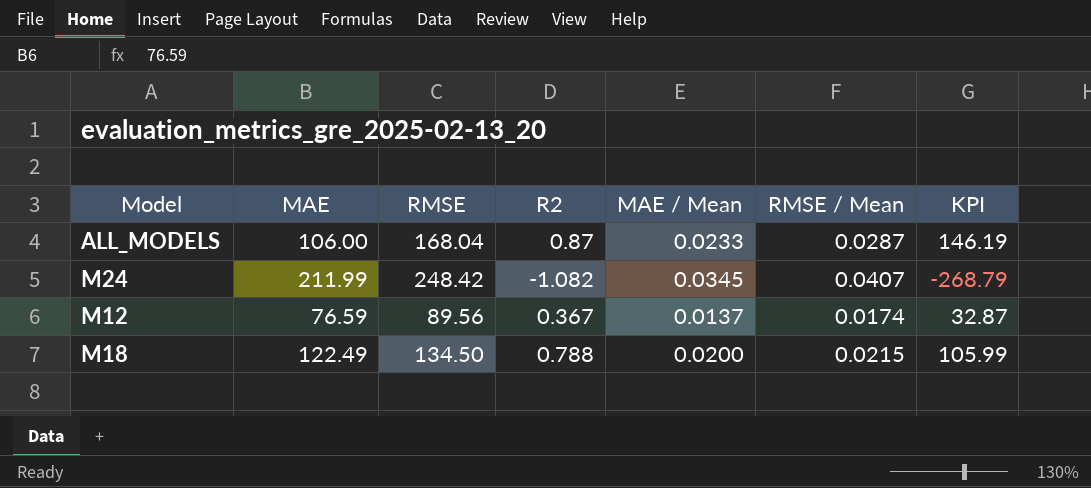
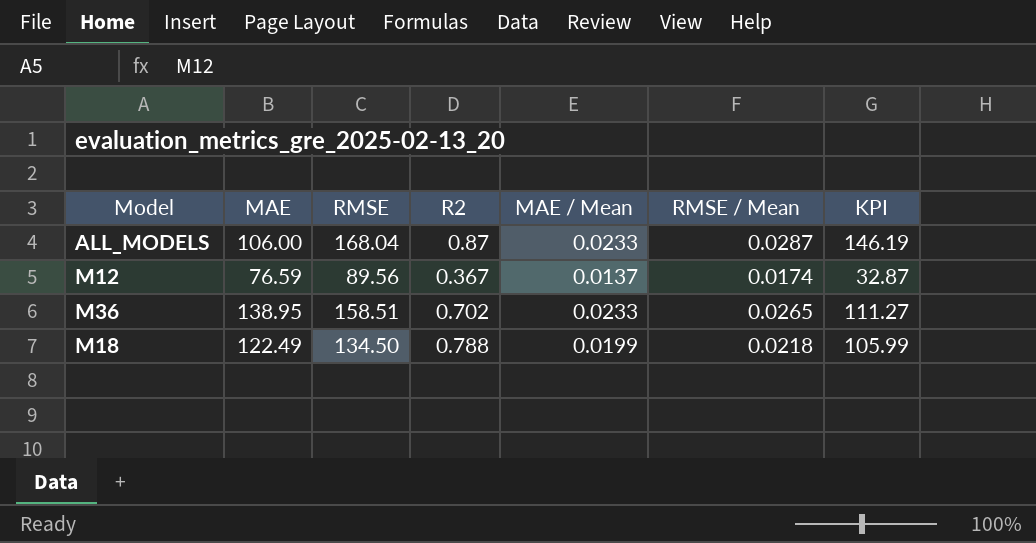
row M24: 211.99 | 248.42 | -1.082 | 0.0345 | 0.0407 | -268.79 -> none
row M36: none -> 138.95 | 158.51 | 0.702 | 0.0233 | 0.0265 | 111.27
M18 | MAE / Mean: 0.0200 -> 0.0199
M18 | RMSE / Mean: 0.0215 -> 0.0218

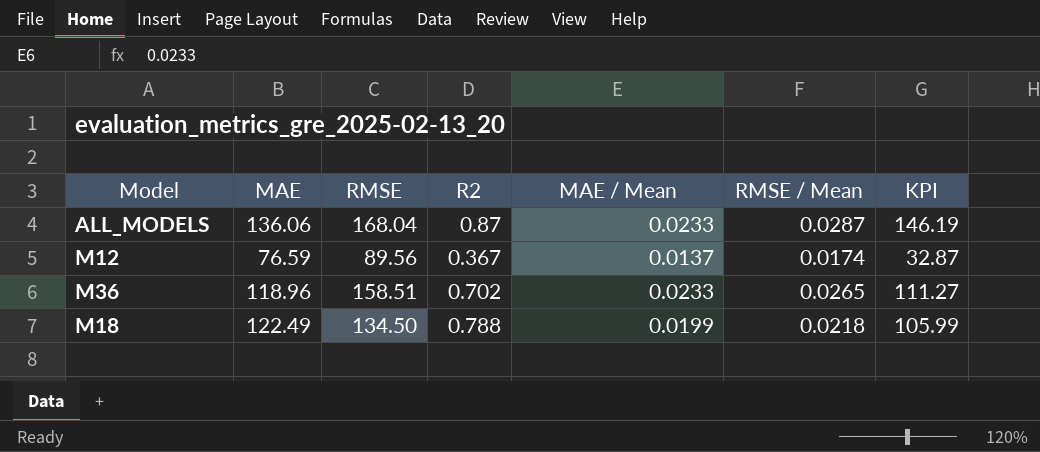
ALL_MODELS | MAE: 106.00 -> 136.06
M36 | MAE: 138.95 -> 118.96

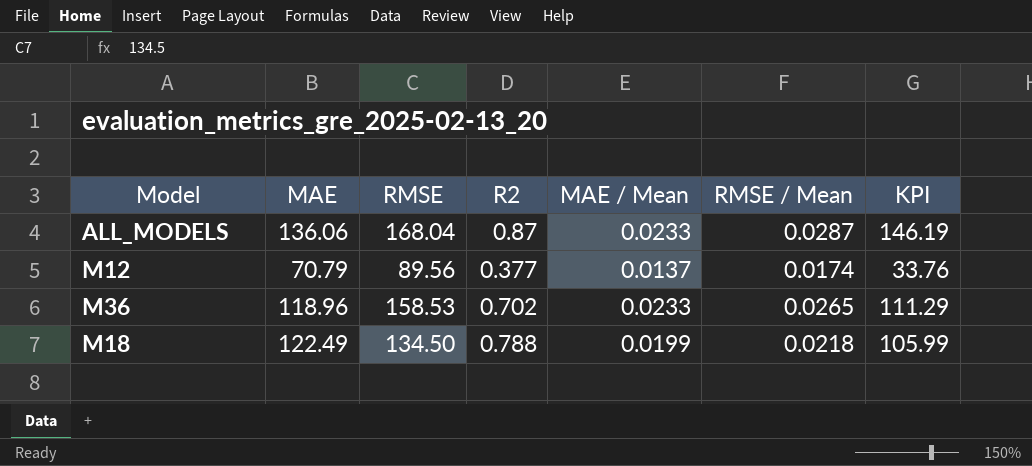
M12 | MAE: 76.59 -> 70.79
M12 | R2: 0.367 -> 0.377
M12 | KPI: 32.87 -> 33.76
M36 | RMSE: 158.51 -> 158.53
M36 | KPI: 111.27 -> 111.29

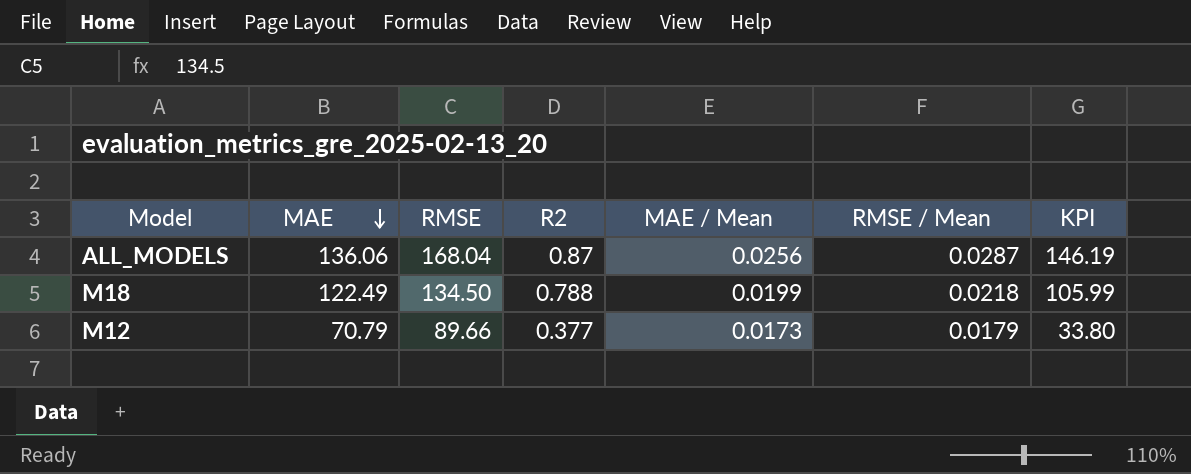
row order: none -> MAE descending
row M36: 118.96 | 158.53 | 0.702 | 0.0233 | 0.0265 | 111.29 -> none
ALL_MODELS | MAE / Mean: 0.0233 -> 0.0256
M12 | RMSE: 89.56 -> 89.66
M12 | MAE / Mean: 0.0137 -> 0.0173
M12 | RMSE / Mean: 0.0174 -> 0.0179
M12 | KPI: 33.76 -> 33.80

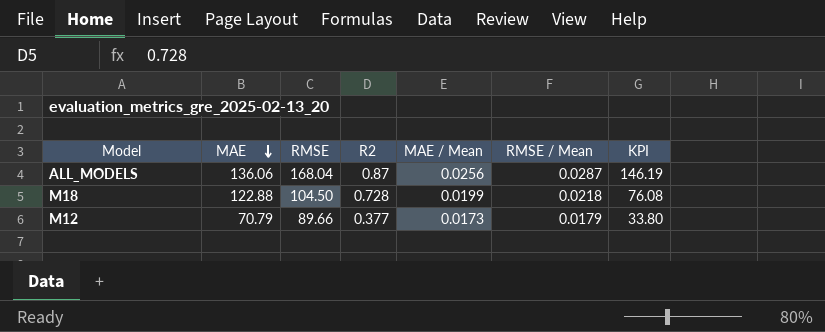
M18 | MAE: 122.49 -> 122.88
M18 | RMSE: 134.50 -> 104.50
M18 | R2: 0.788 -> 0.728
M18 | KPI: 105.99 -> 76.08

